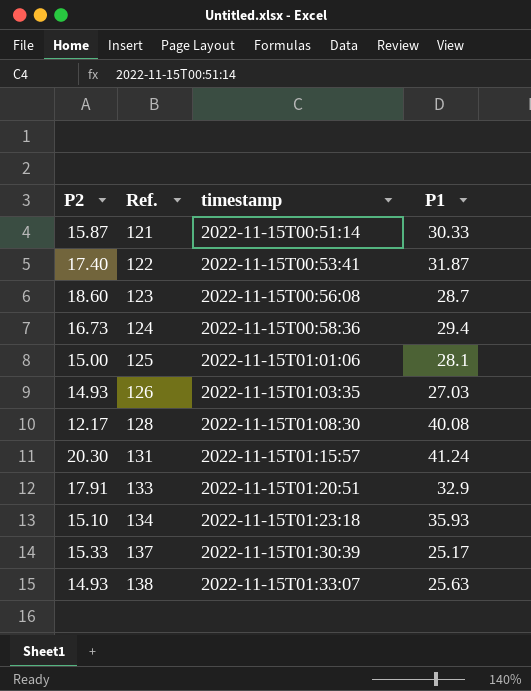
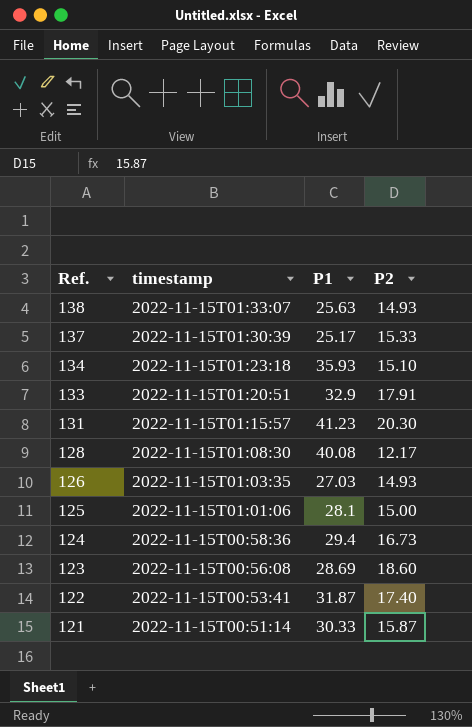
row order: Ref. ascending -> Ref. descending
column P2 | position: 1 -> 4
131 | P1: 41.24 -> 41.23
123 | P1: 28.7 -> 28.69

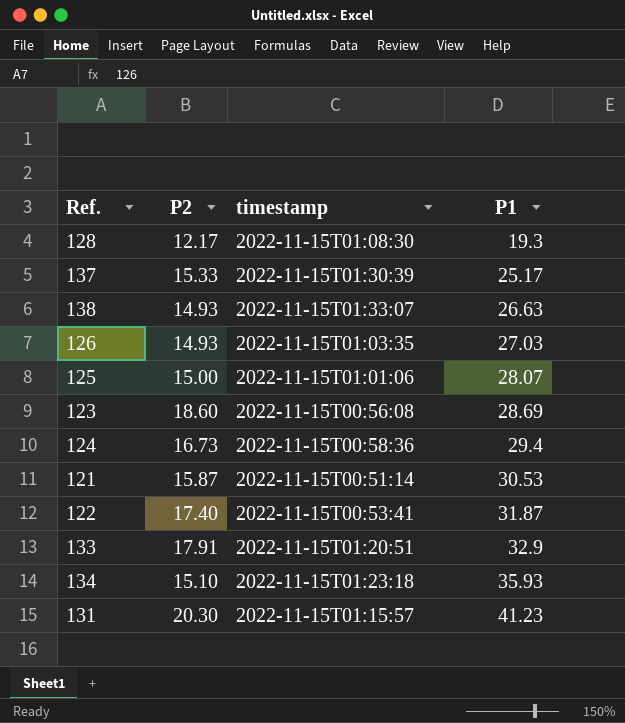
row order: Ref. descending -> P1 ascending
column P2 | position: 4 -> 2
128 | P1: 40.08 -> 19.3
138 | P1: 25.63 -> 26.63
125 | P1: 28.1 -> 28.07
121 | P1: 30.33 -> 30.53

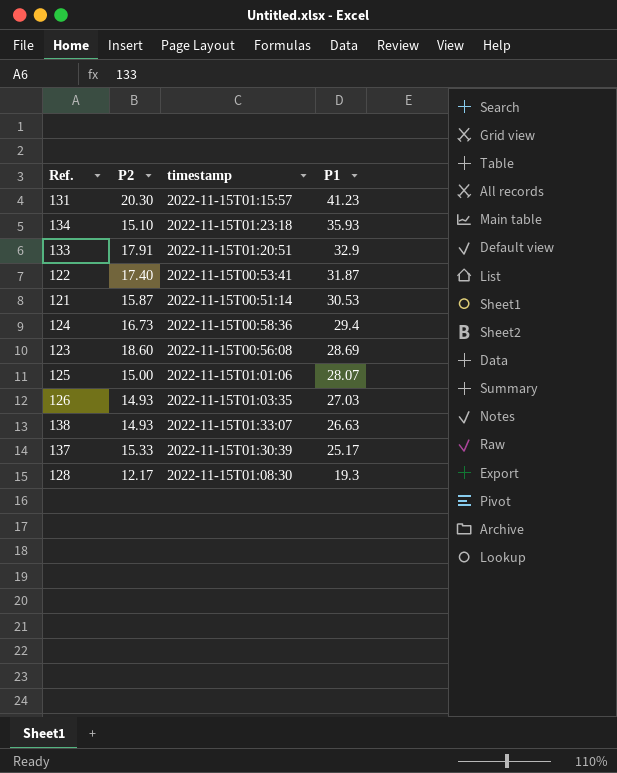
row order: P1 ascending -> P1 descending

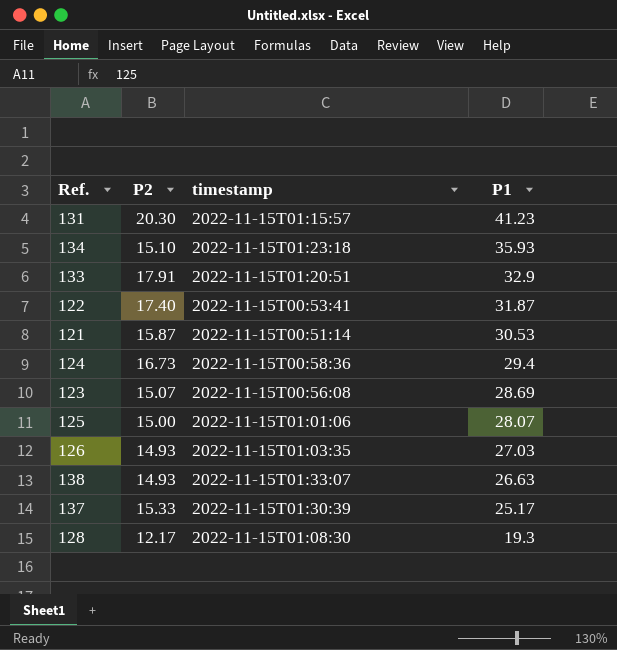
123 | P2: 18.60 -> 15.07

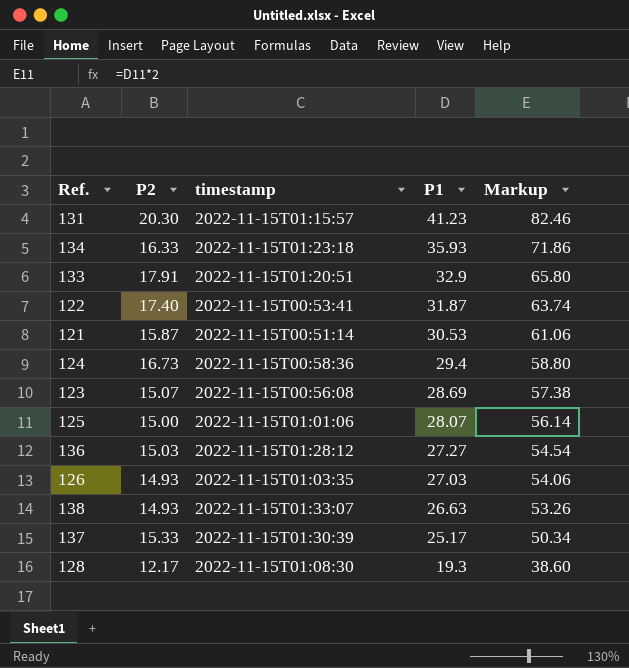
column Markup | formula: none -> [P1] * 2
134 | P2: 15.10 -> 16.33
row 136: none -> 15.03 | 2022-11-15T01:28:12 | 27.27 | 54.54

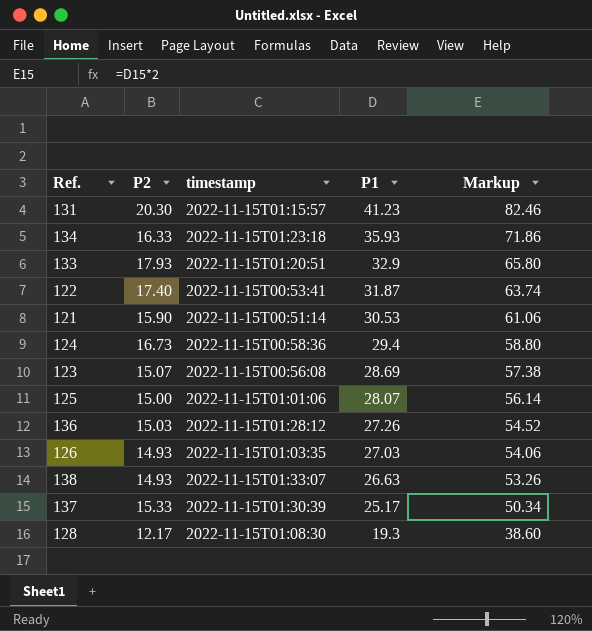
133 | P2: 17.91 -> 17.93
121 | P2: 15.87 -> 15.90
136 | P1: 27.27 -> 27.26
136 | Markup: 54.54 -> 54.52

